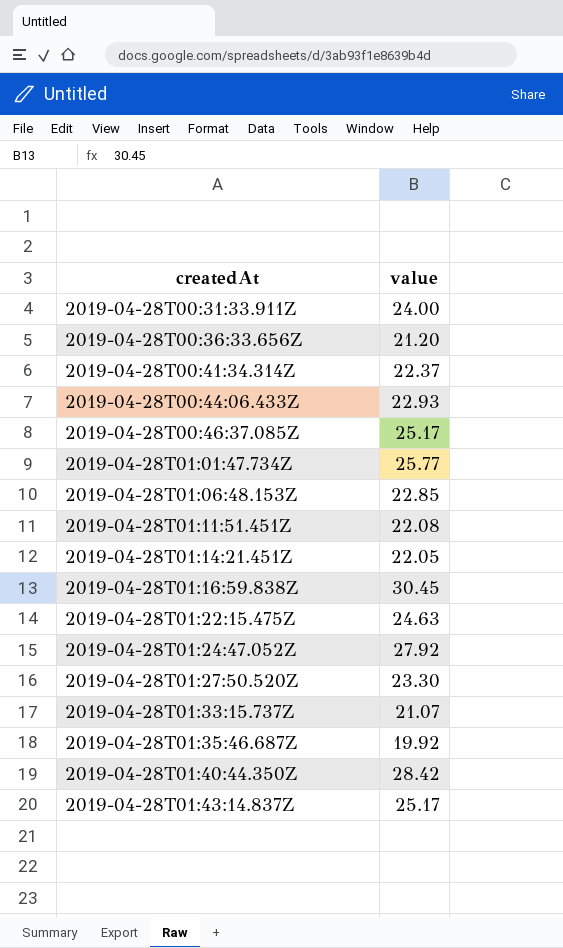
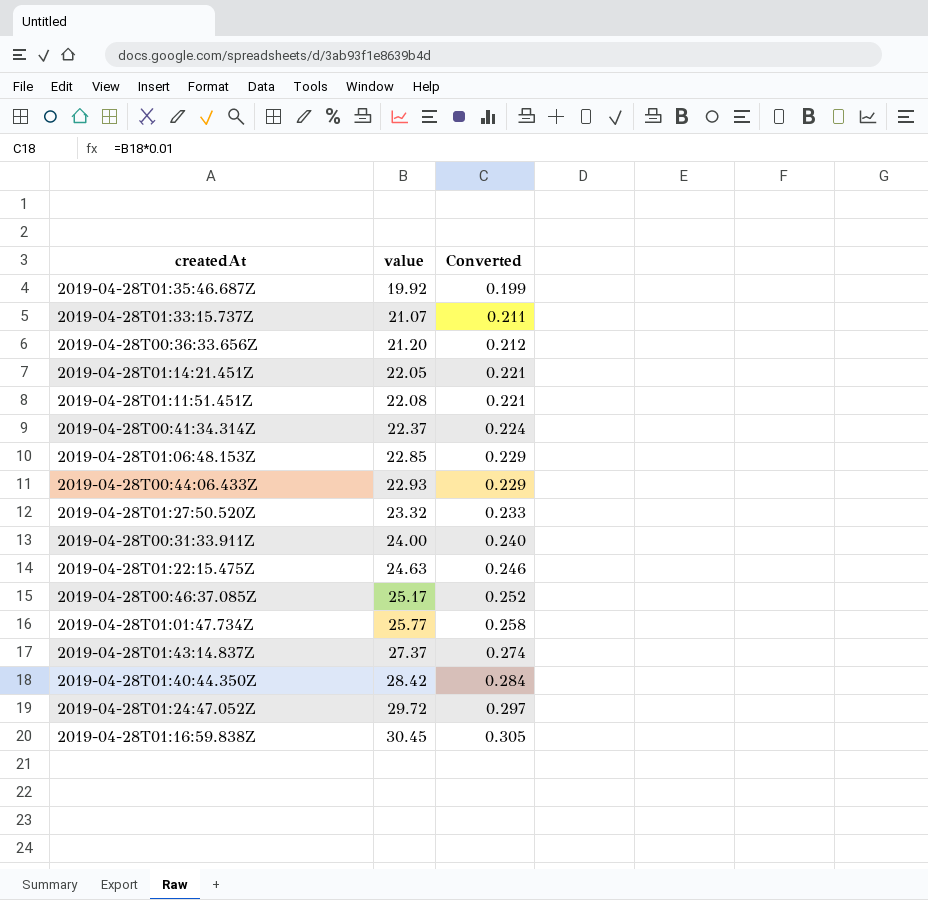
row order: createdAt ascending -> value ascending
column Converted | formula: none -> [value] * 0.01
2019-04-28T01:27:50.520Z | value: 23.30 -> 23.32
2019-04-28T01:43:14.837Z | value: 25.17 -> 27.37
2019-04-28T01:24:47.052Z | value: 27.92 -> 29.72

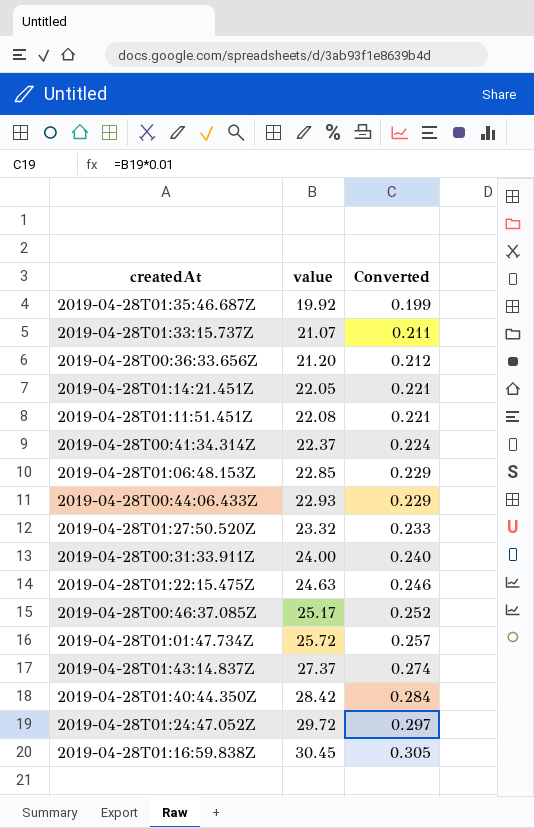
2019-04-28T01:01:47.734Z | value: 25.77 -> 25.72
2019-04-28T01:01:47.734Z | Converted: 0.258 -> 0.257

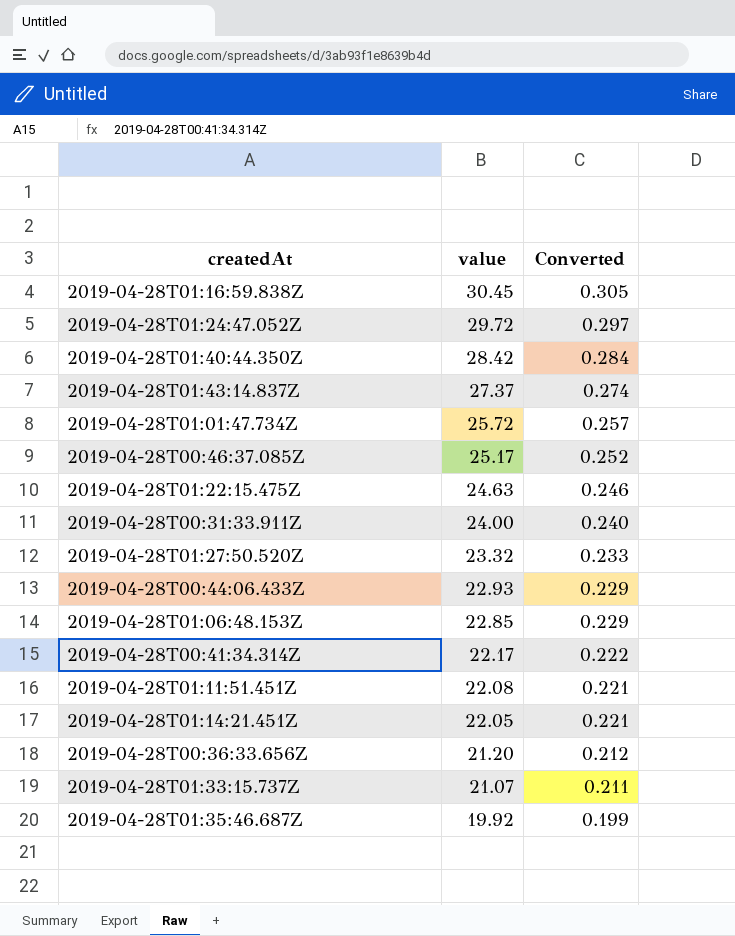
row order: value ascending -> value descending
2019-04-28T00:41:34.314Z | value: 22.37 -> 22.17
2019-04-28T00:41:34.314Z | Converted: 0.224 -> 0.222

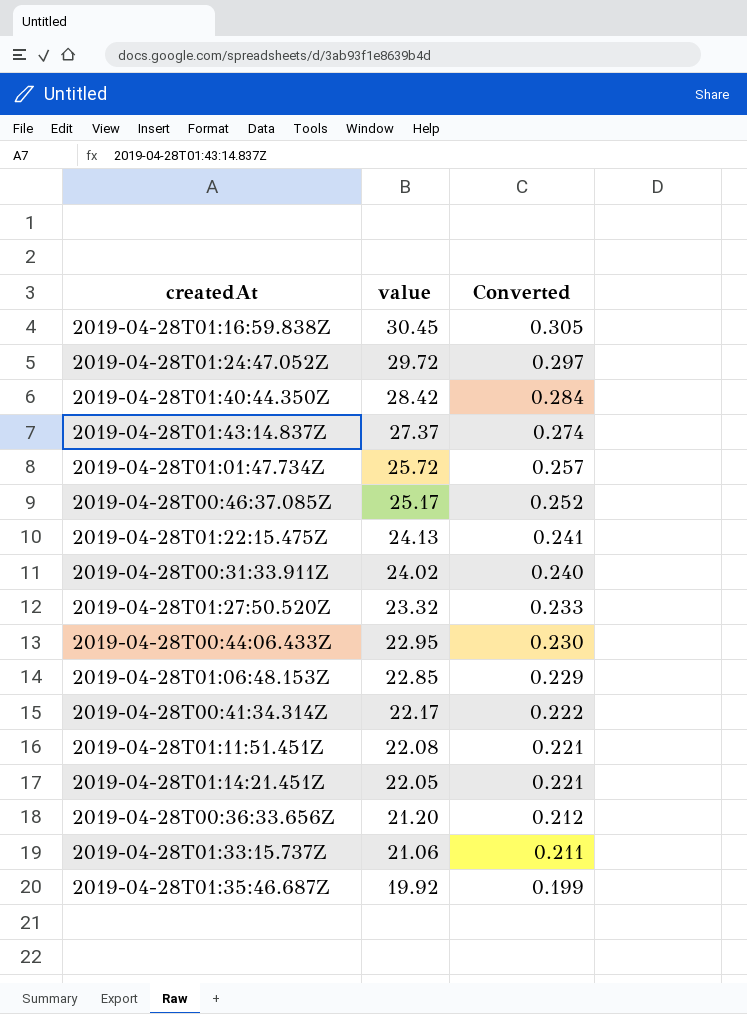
2019-04-28T01:22:15.475Z | value: 24.63 -> 24.13
2019-04-28T01:22:15.475Z | Converted: 0.246 -> 0.241
2019-04-28T00:31:33.911Z | value: 24.00 -> 24.02
2019-04-28T00:44:06.433Z | value: 22.93 -> 22.95
2019-04-28T00:44:06.433Z | Converted: 0.229 -> 0.230
2019-04-28T01:33:15.737Z | value: 21.07 -> 21.06

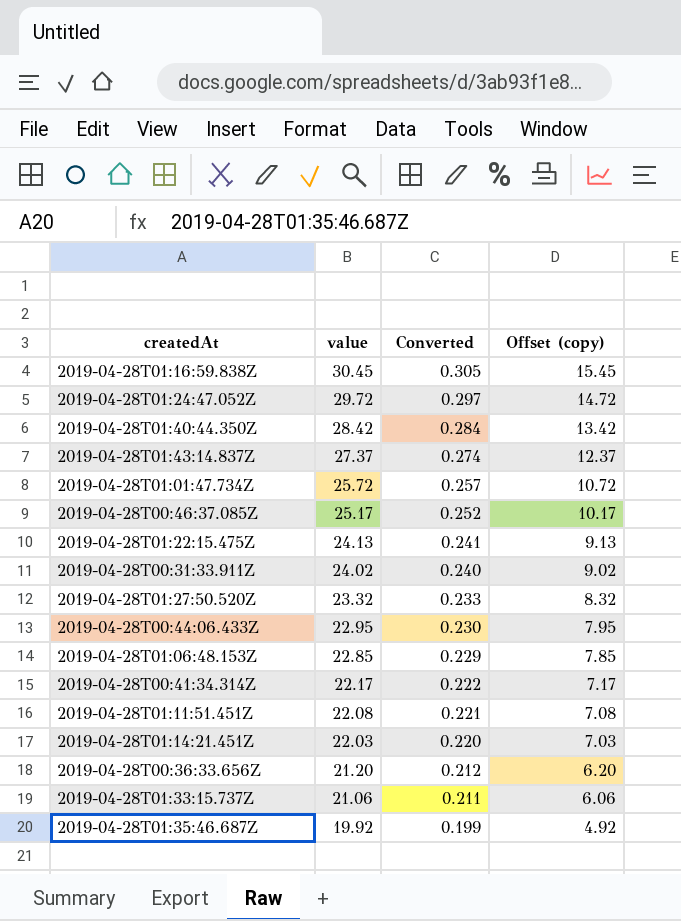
column Offset (copy) | formula: none -> [value] - 15
2019-04-28T01:14:21.451Z | value: 22.05 -> 22.03
2019-04-28T01:14:21.451Z | Converted: 0.221 -> 0.220

